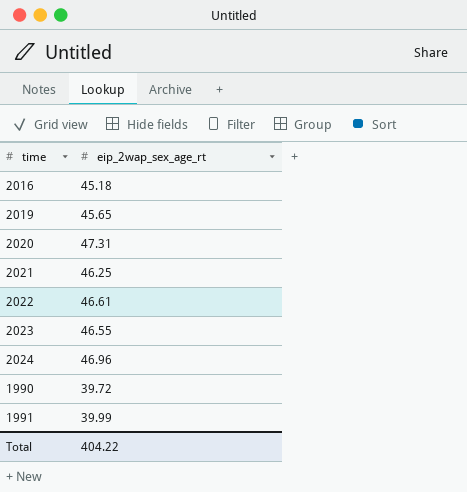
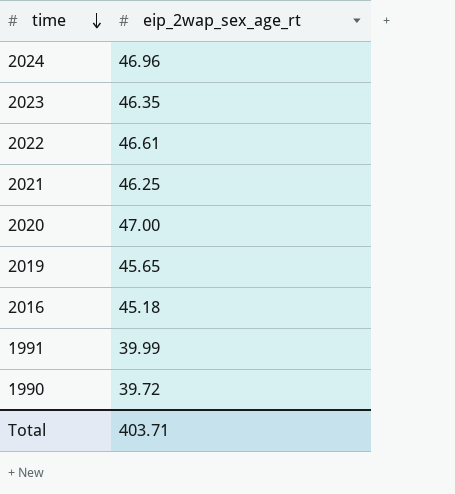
row order: none -> time descending
2023 | eip_2wap_sex_age_rt: 46.55 -> 46.35
2020 | eip_2wap_sex_age_rt: 47.31 -> 47.00
Total | eip_2wap_sex_age_rt: 404.22 -> 403.71

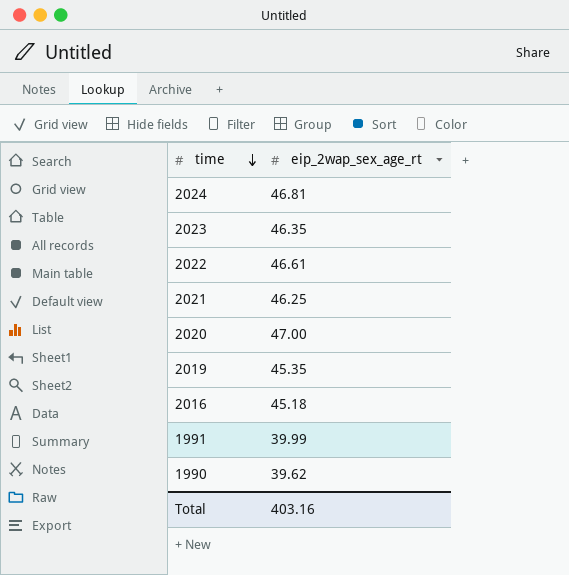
2024 | eip_2wap_sex_age_rt: 46.96 -> 46.81
2019 | eip_2wap_sex_age_rt: 45.65 -> 45.35
1990 | eip_2wap_sex_age_rt: 39.72 -> 39.62
Total | eip_2wap_sex_age_rt: 403.71 -> 403.16

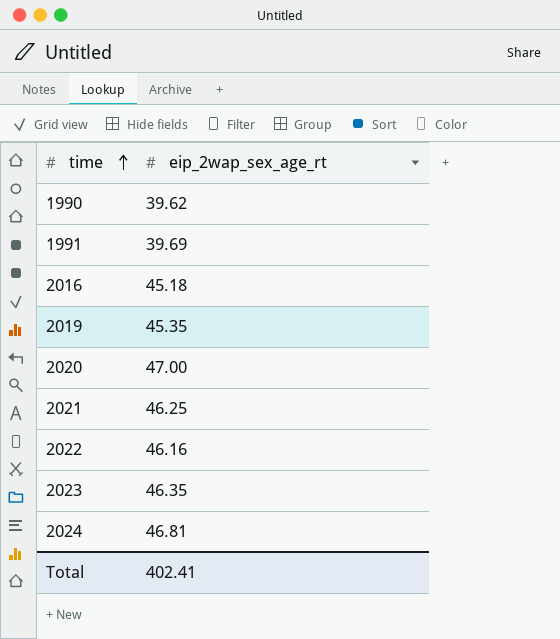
row order: time descending -> time ascending
1991 | eip_2wap_sex_age_rt: 39.99 -> 39.69
2022 | eip_2wap_sex_age_rt: 46.61 -> 46.16
Total | eip_2wap_sex_age_rt: 403.16 -> 402.41

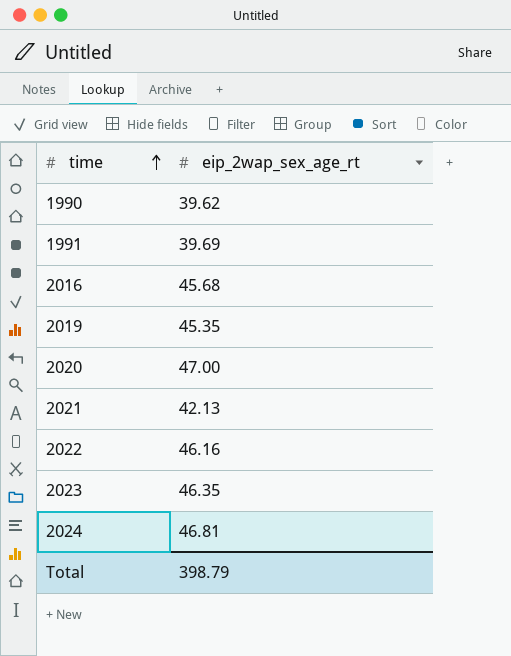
2016 | eip_2wap_sex_age_rt: 45.18 -> 45.68
2021 | eip_2wap_sex_age_rt: 46.25 -> 42.13
Total | eip_2wap_sex_age_rt: 402.41 -> 398.79

